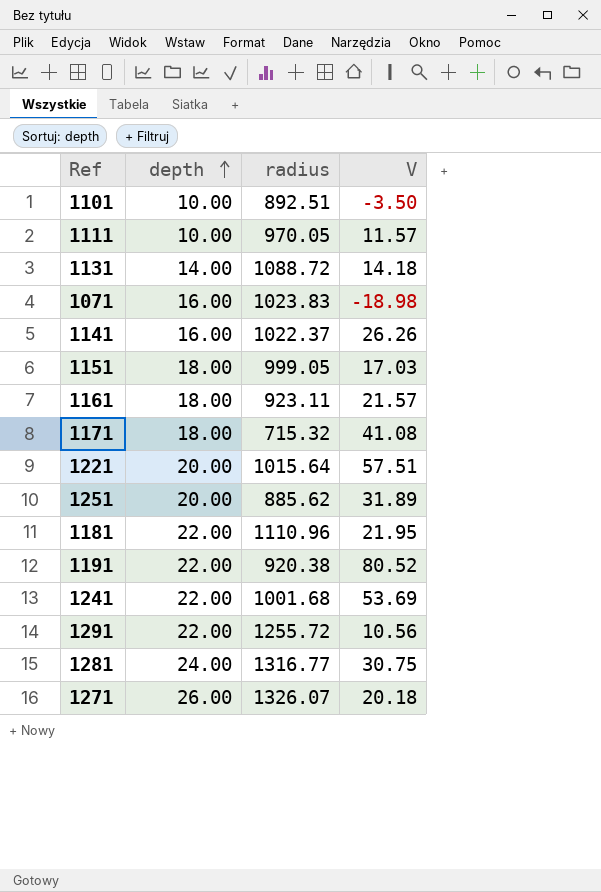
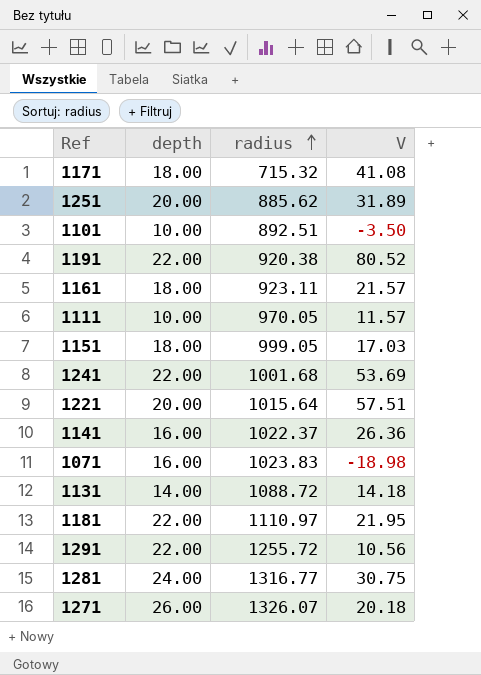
row order: depth ascending -> radius ascending
1141 | V: 26.26 -> 26.36
1181 | radius: 1110.96 -> 1110.97

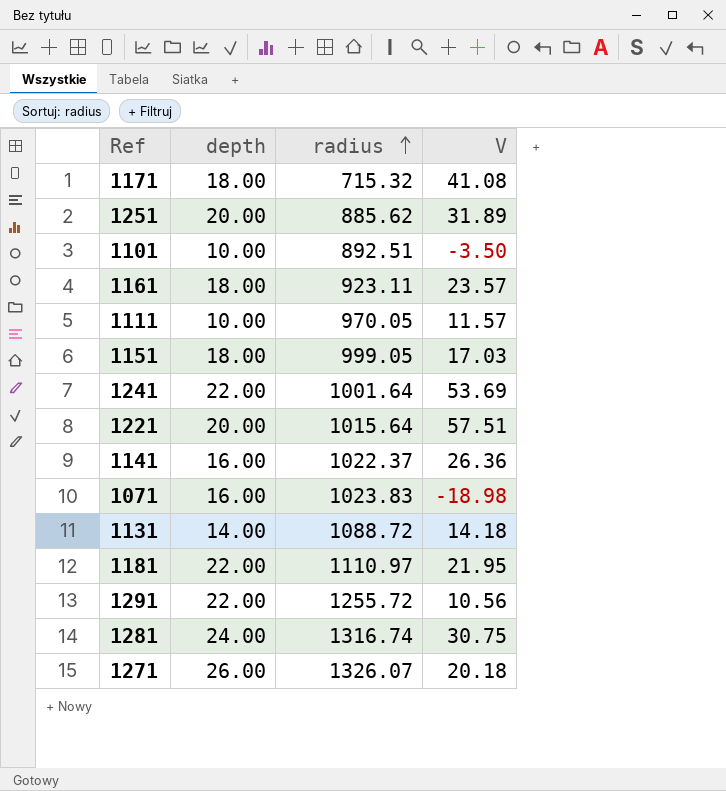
row 1191: 22.00 | 920.38 | 80.52 -> none
1161 | V: 21.57 -> 23.57
1241 | radius: 1001.68 -> 1001.64
1281 | radius: 1316.77 -> 1316.74

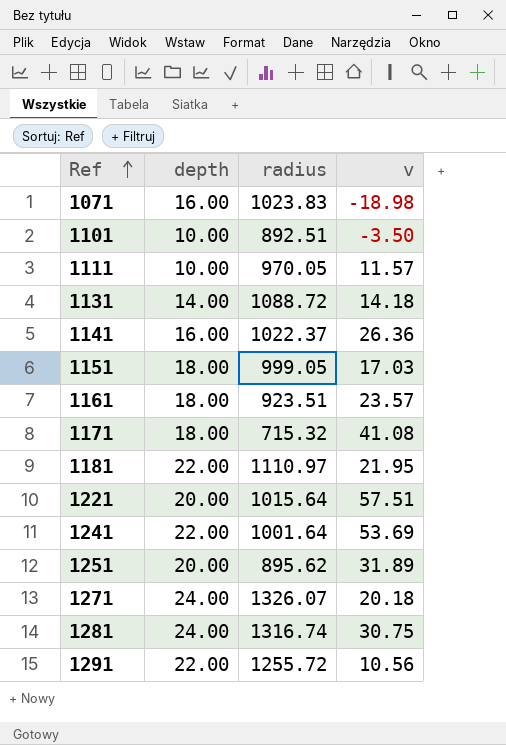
row order: radius ascending -> Ref ascending
column name: V -> v
1161 | radius: 923.11 -> 923.51
1251 | radius: 885.62 -> 895.62
1271 | depth: 26.00 -> 24.00

